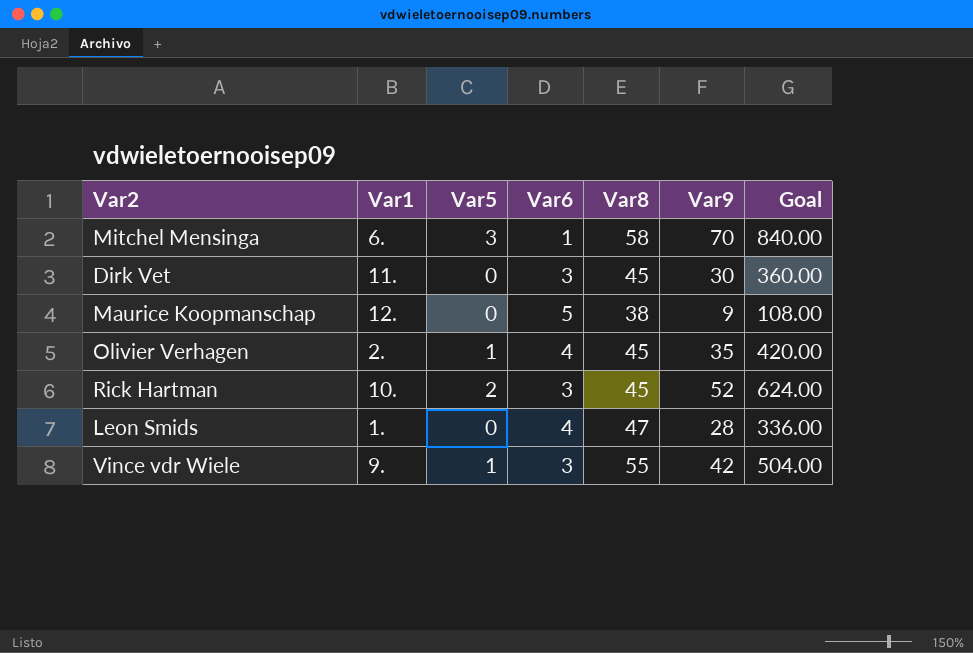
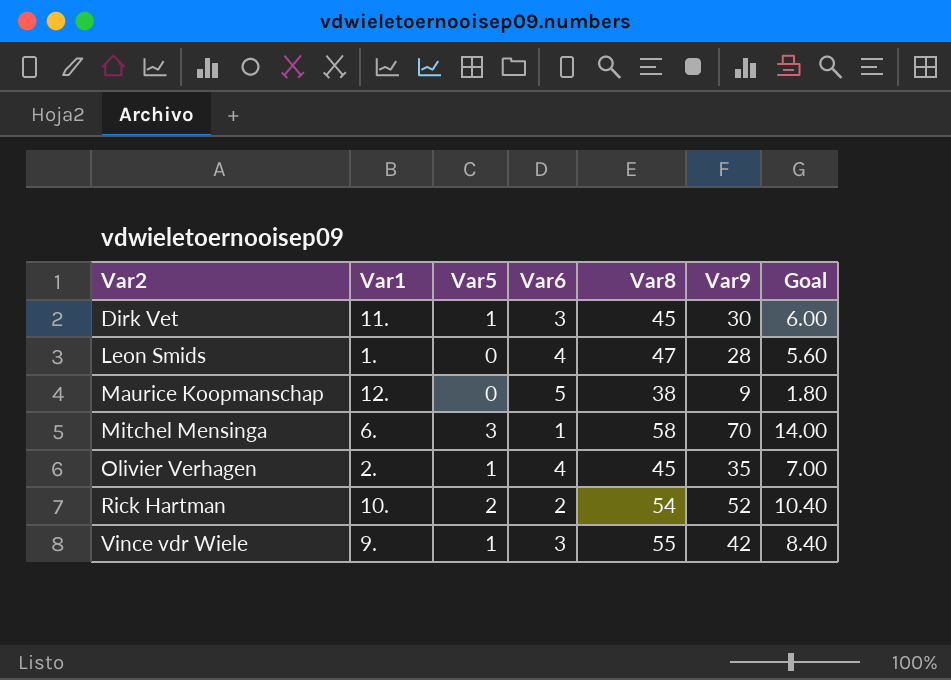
row order: none -> Var2 ascending
column Goal | formula: [Var9] * 12 -> [Var9] * 0.2
Dirk Vet | Var5: 0 -> 1
Rick Hartman | Var6: 3 -> 2
Rick Hartman | Var8: 45 -> 54

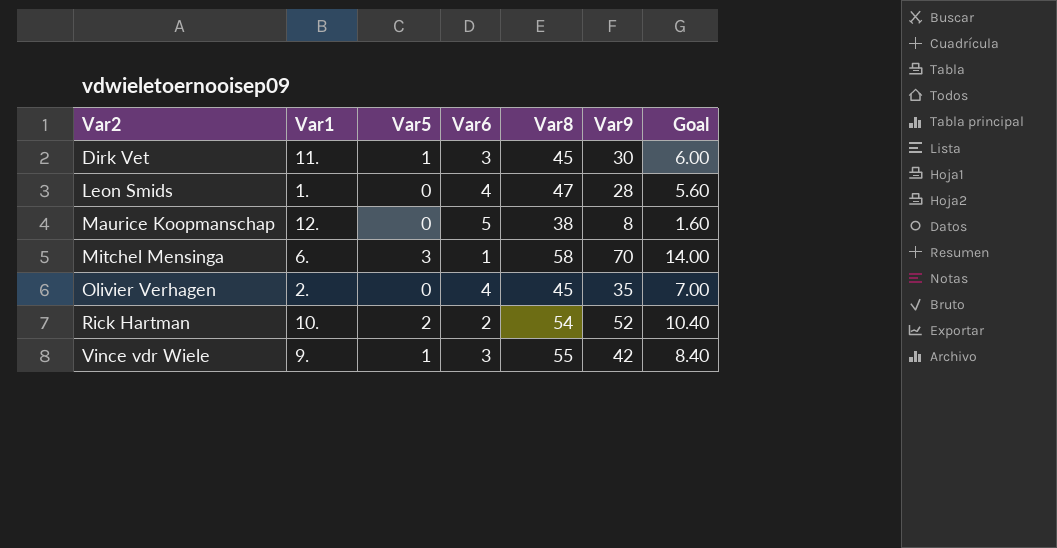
Maurice Koopmanschap | Var9: 9 -> 8
Maurice Koopmanschap | Goal: 1.80 -> 1.60
Olivier Verhagen | Var5: 1 -> 0

